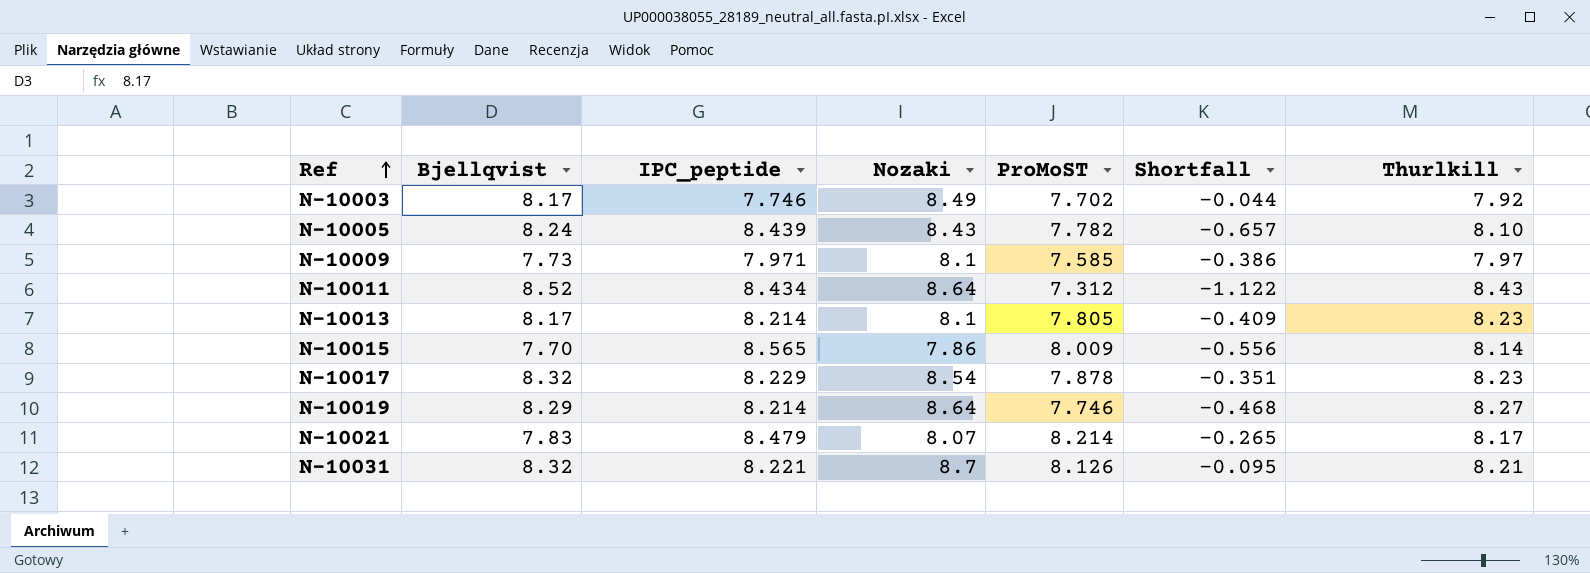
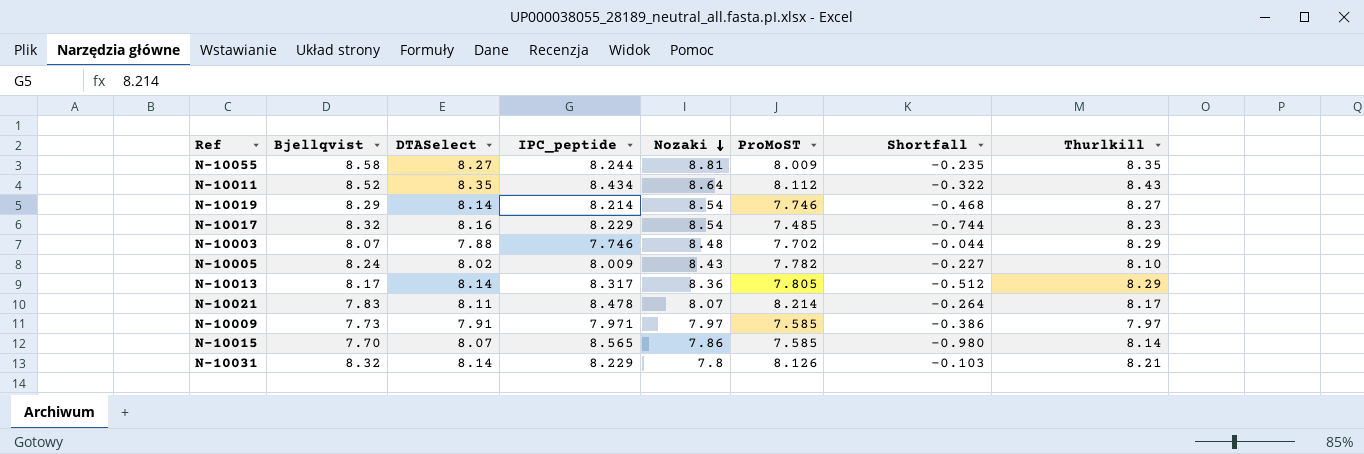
row order: Ref ascending -> Nozaki descending
column DTASelect | position: none -> 3
row N-10055: none -> 8.58 | 8.27 | 8.244 | 8.81 | 8.009 | -0.235 | 8.35
N-10011 | ProMoST: 7.312 -> 8.112
N-10011 | Shortfall: -1.122 -> -0.322
N-10019 | Nozaki: 8.64 -> 8.54
N-10017 | ProMoST: 7.878 -> 7.485
N-10017 | Shortfall: -0.351 -> -0.744
N-10003 | Bjellqvist: 8.17 -> 8.07
N-10003 | Nozaki: 8.49 -> 8.48
N-10003 | Thurlkill: 7.92 -> 8.29
N-10005 | IPC_peptide: 8.439 -> 8.009
N-10005 | Shortfall: -0.657 -> -0.227
N-10013 | IPC_peptide: 8.214 -> 8.317
N-10013 | Nozaki: 8.1 -> 8.36
N-10013 | Shortfall: -0.409 -> -0.512
N-10013 | Thurlkill: 8.23 -> 8.29
N-10021 | IPC_peptide: 8.479 -> 8.478
N-10021 | Shortfall: -0.265 -> -0.264
N-10009 | Nozaki: 8.1 -> 7.97
N-10015 | ProMoST: 8.009 -> 7.585
N-10015 | Shortfall: -0.556 -> -0.980
N-10031 | IPC_peptide: 8.221 -> 8.229
N-10031 | Nozaki: 8.7 -> 7.8
N-10031 | Shortfall: -0.095 -> -0.103

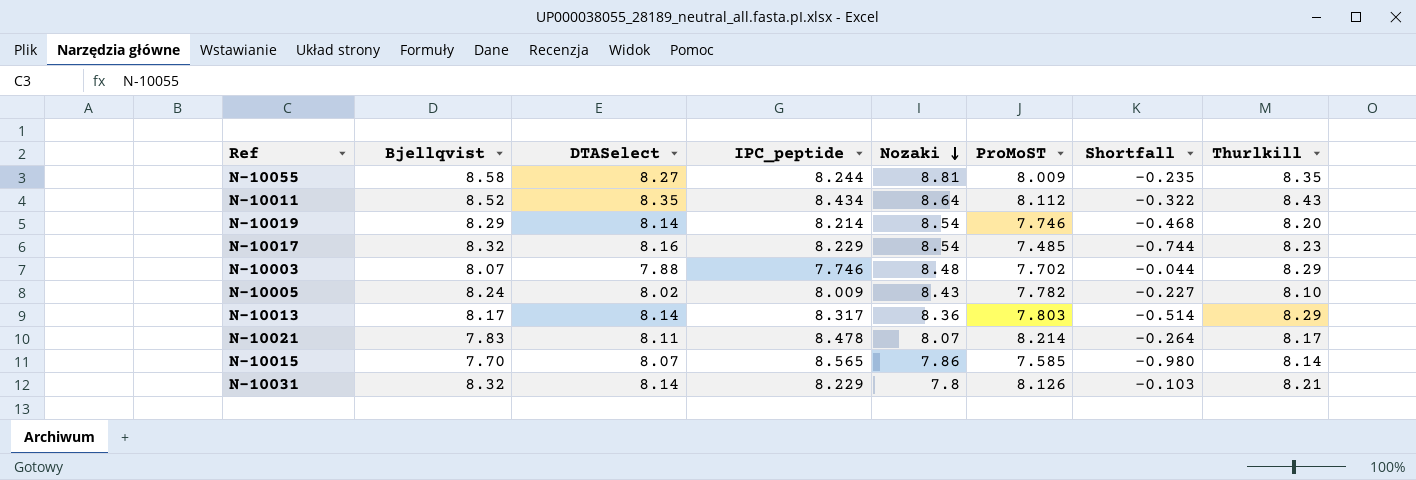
row N-10009: 7.73 | 7.91 | 7.971 | 7.97 | 7.585 | -0.386 | 7.97 -> none
N-10019 | Thurlkill: 8.27 -> 8.20
N-10013 | ProMoST: 7.805 -> 7.803
N-10013 | Shortfall: -0.512 -> -0.514

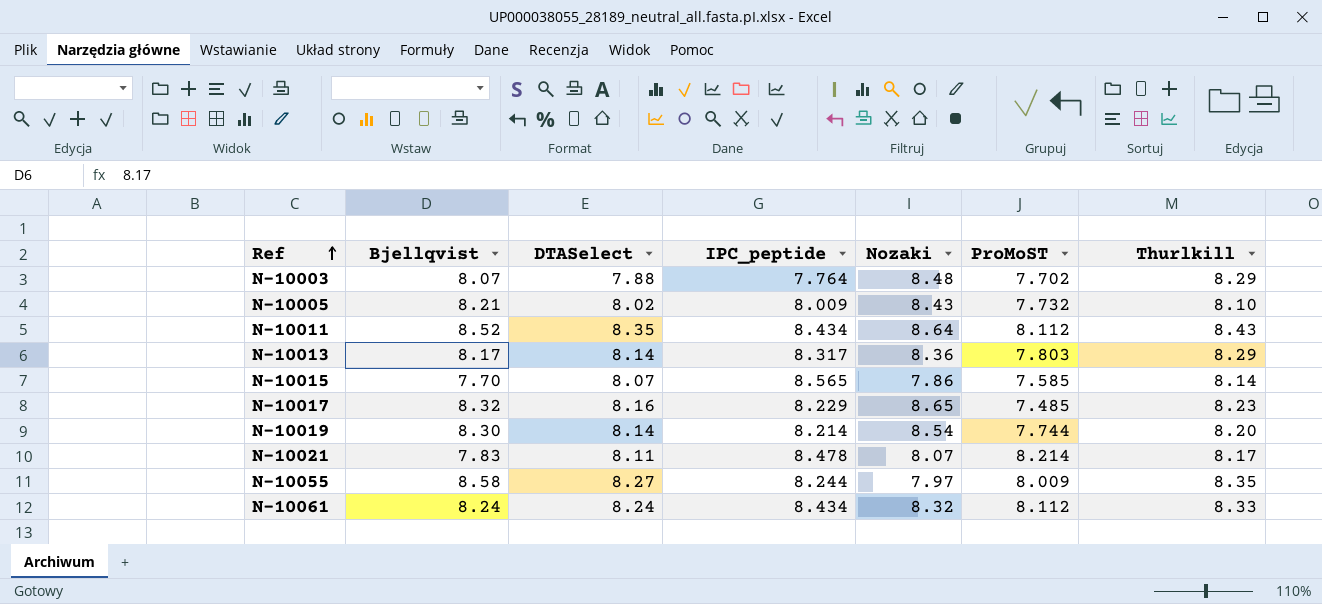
row order: Nozaki descending -> Ref ascending
column Shortfall | formula: [ProMoST] - [IPC_peptide] -> none
row N-10031: 8.32 | 8.14 | 8.229 | 7.8 | 8.126 | -0.103 | 8.21 -> none
N-10003 | IPC_peptide: 7.746 -> 7.764
N-10005 | Bjellqvist: 8.24 -> 8.21
N-10005 | ProMoST: 7.782 -> 7.732
N-10017 | Nozaki: 8.54 -> 8.65
N-10019 | Bjellqvist: 8.29 -> 8.30
N-10019 | ProMoST: 7.746 -> 7.744
N-10055 | Nozaki: 8.81 -> 7.97
row N-10061: none -> 8.24 | 8.24 | 8.434 | 8.32 | 8.112 | 8.33

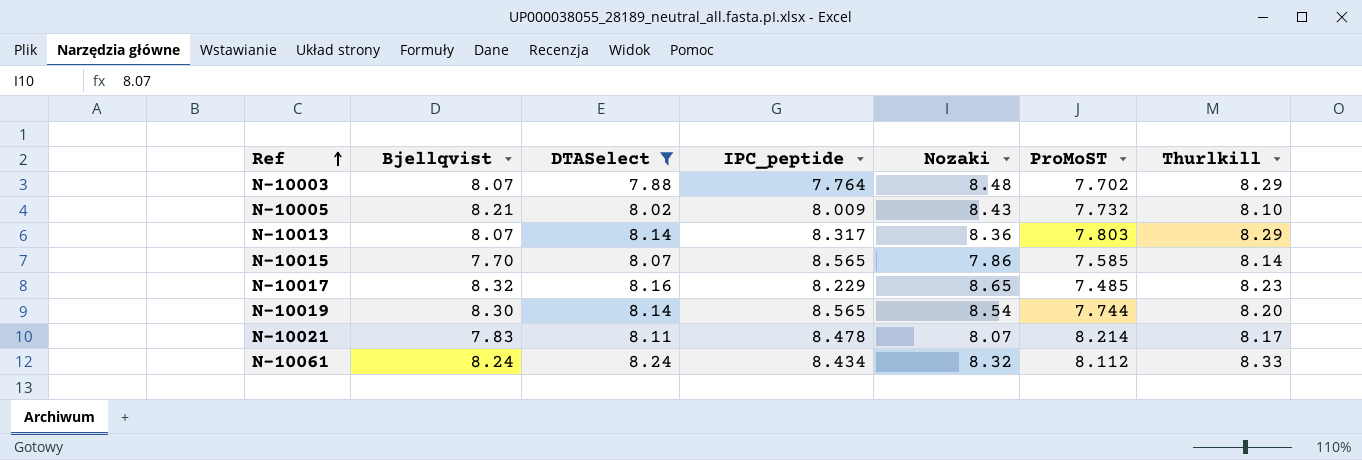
filter: none -> DTASelect <= 8.24
N-10013 | Bjellqvist: 8.17 -> 8.07
N-10019 | IPC_peptide: 8.214 -> 8.565

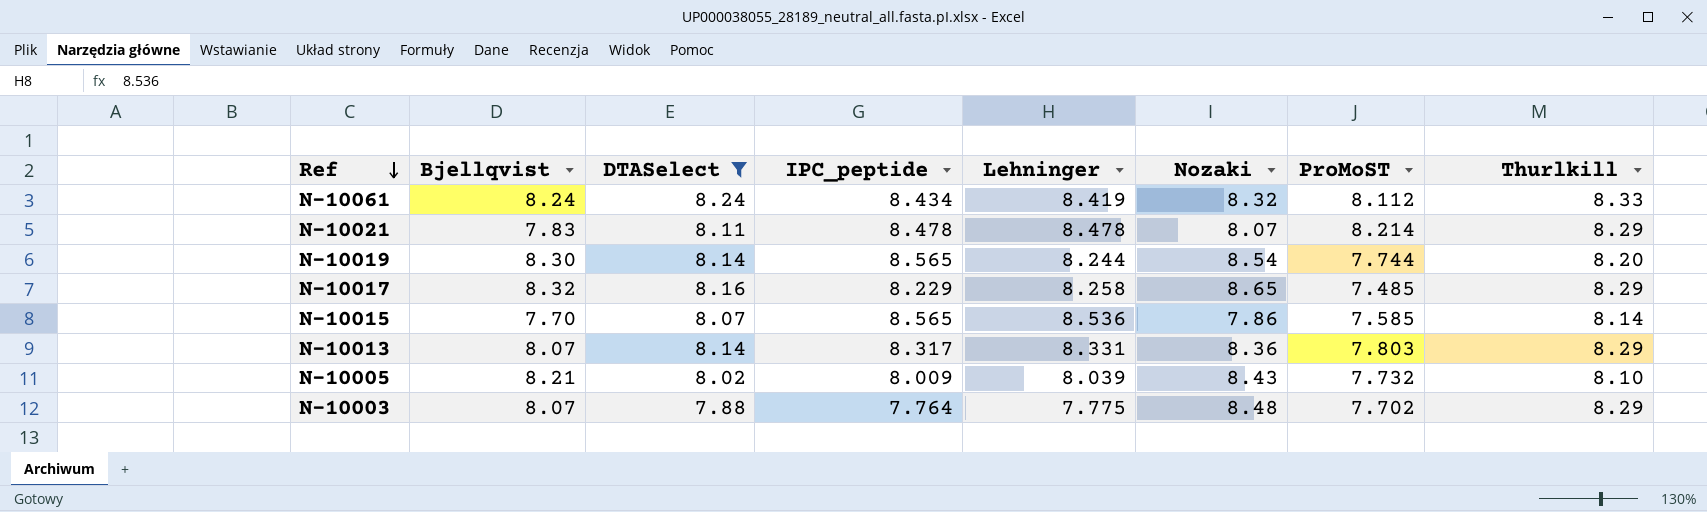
row order: Ref ascending -> Ref descending
column Lehninger | position: none -> 5
N-10021 | Thurlkill: 8.17 -> 8.29
N-10017 | Thurlkill: 8.23 -> 8.29

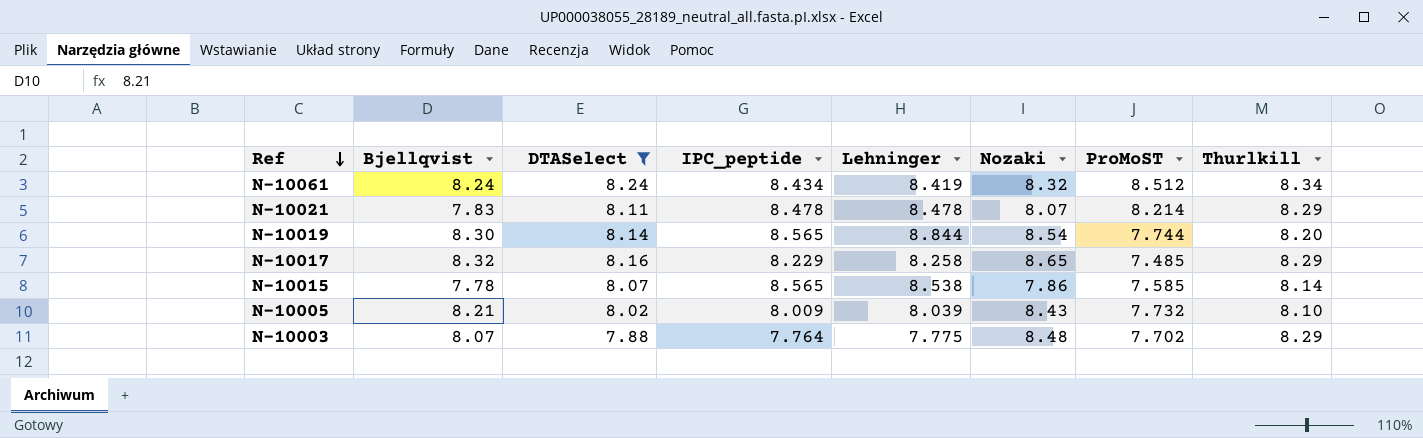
row N-10013: 8.07 | 8.14 | 8.317 | 8.331 | 8.36 | 7.803 | 8.29 -> none
N-10061 | ProMoST: 8.112 -> 8.512
N-10061 | Thurlkill: 8.33 -> 8.34
N-10019 | Lehninger: 8.244 -> 8.844
N-10015 | Bjellqvist: 7.70 -> 7.78
N-10015 | Lehninger: 8.536 -> 8.538

